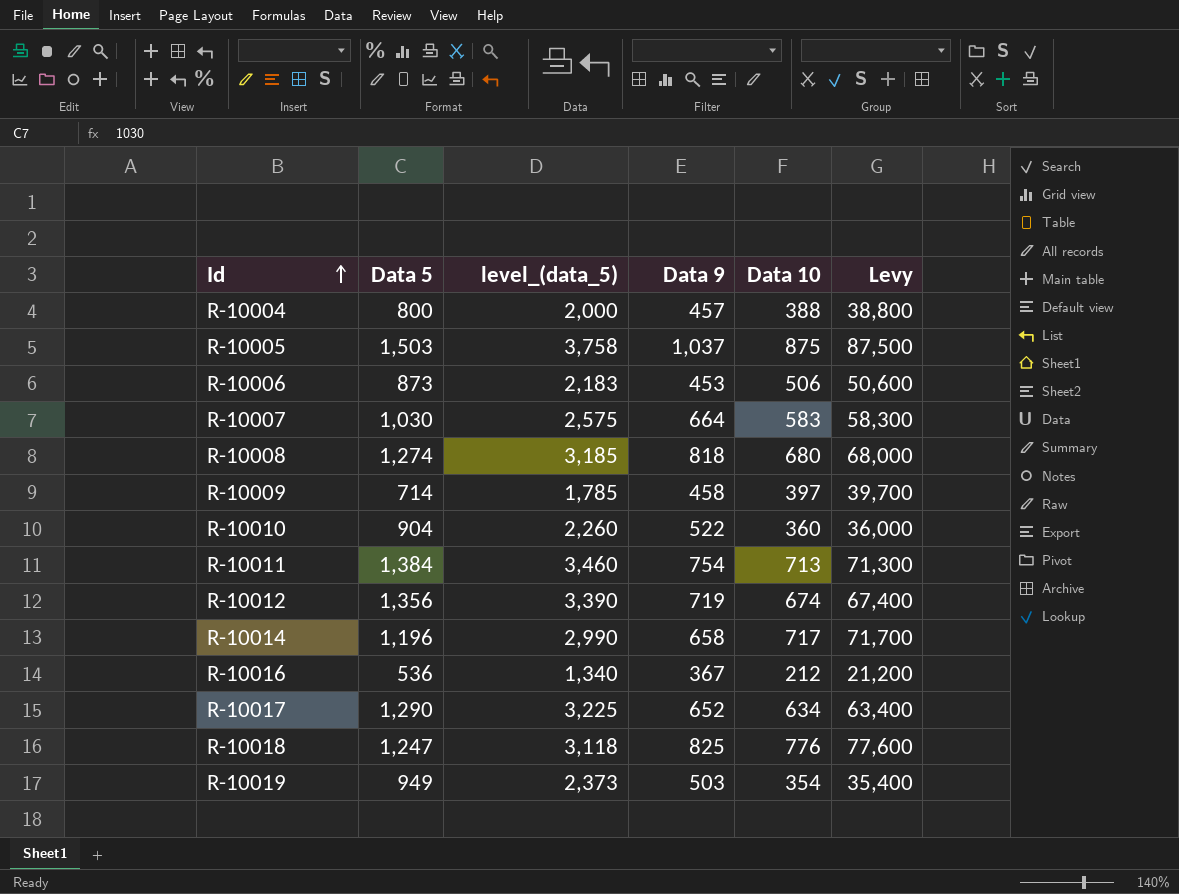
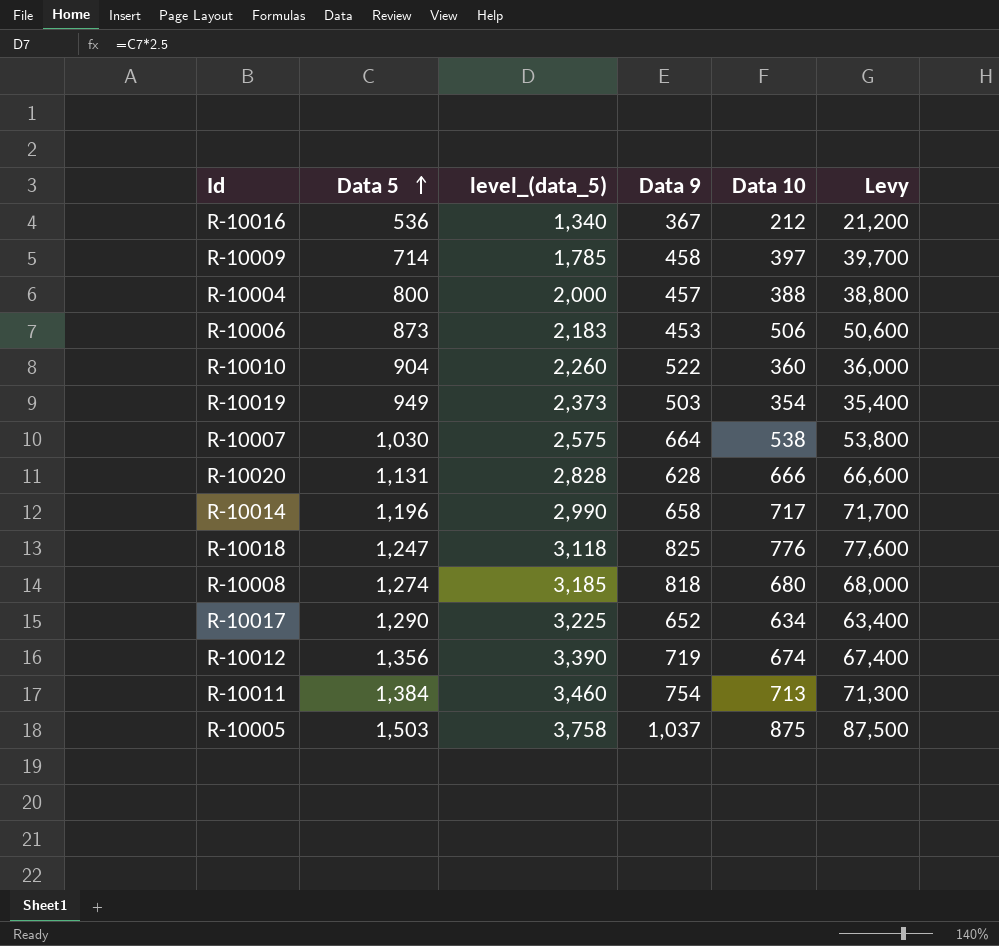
row order: Id ascending -> Data 5 ascending
R-10007 | Data 10: 583 -> 538
R-10007 | Levy: 58,300 -> 53,800
row R-10020: none -> 1,131 | 2,828 | 628 | 666 | 66,600

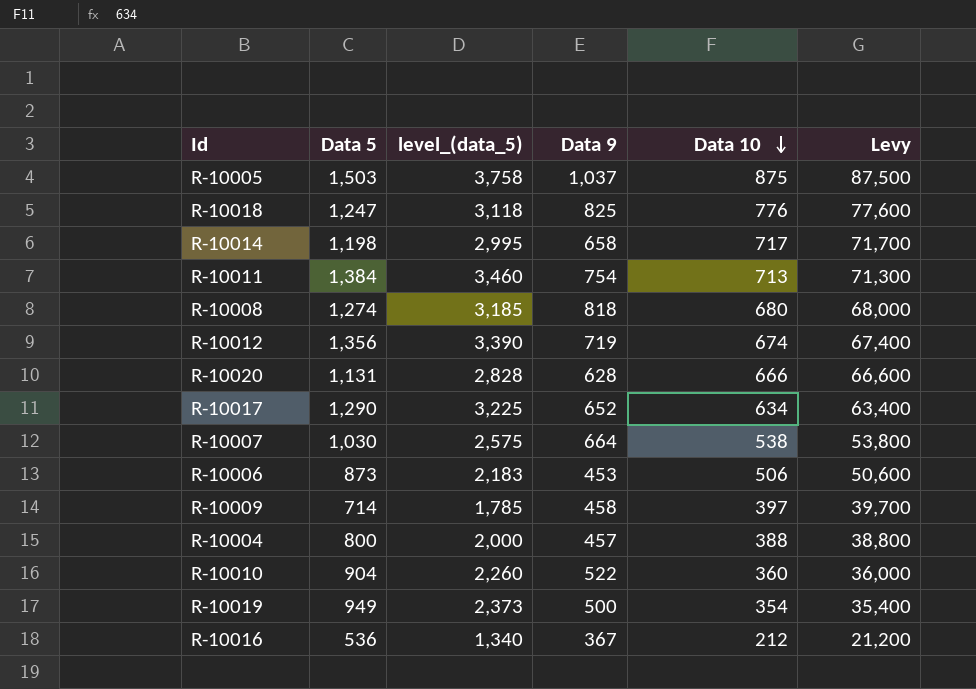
row order: Data 5 ascending -> Data 10 descending
R-10014 | Data 5: 1,196 -> 1,198
R-10014 | level_(data_5): 2,990 -> 2,995
R-10019 | Data 9: 503 -> 500

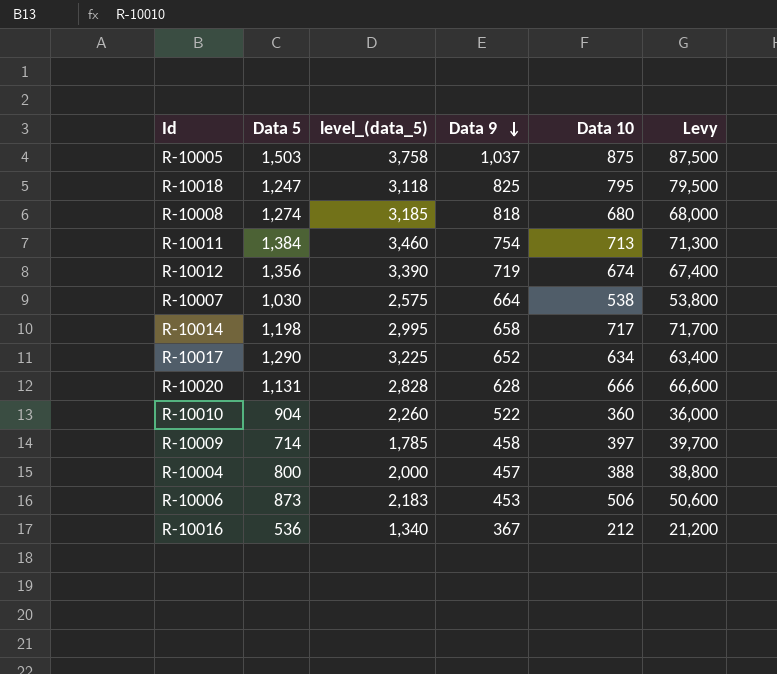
row order: Data 10 descending -> Data 9 descending
row R-10019: 949 | 2,373 | 500 | 354 | 35,400 -> none
R-10018 | Data 10: 776 -> 795
R-10018 | Levy: 77,600 -> 79,500

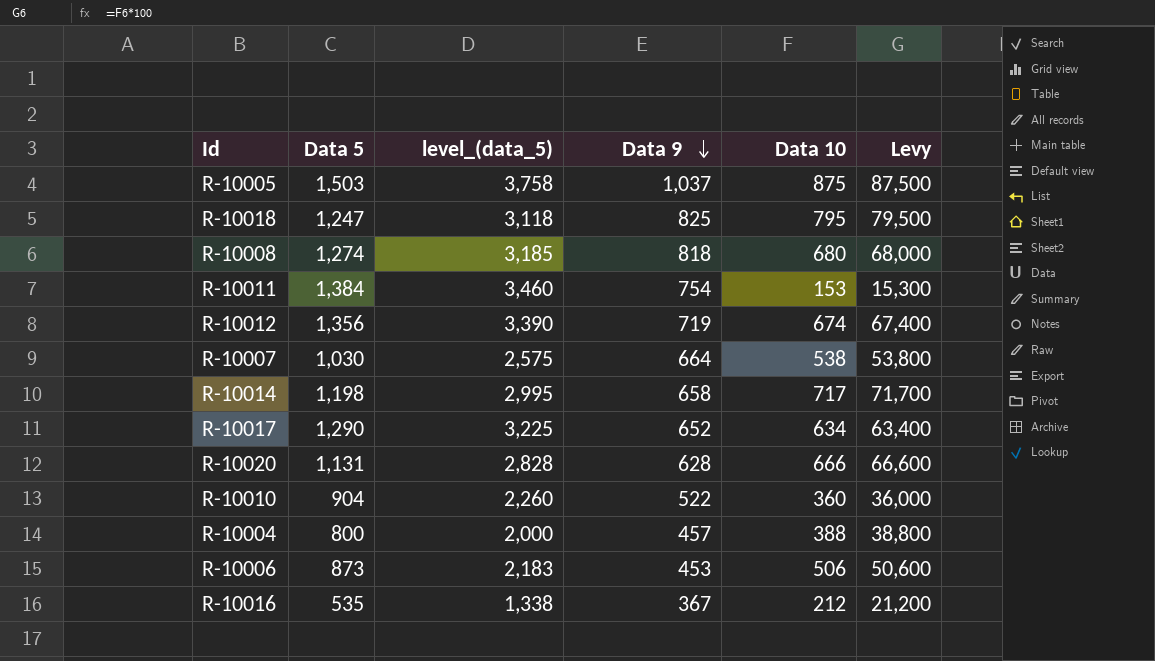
row R-10009: 714 | 1,785 | 458 | 397 | 39,700 -> none
R-10011 | Data 10: 713 -> 153
R-10011 | Levy: 71,300 -> 15,300
R-10016 | Data 5: 536 -> 535
R-10016 | level_(data_5): 1,340 -> 1,338

